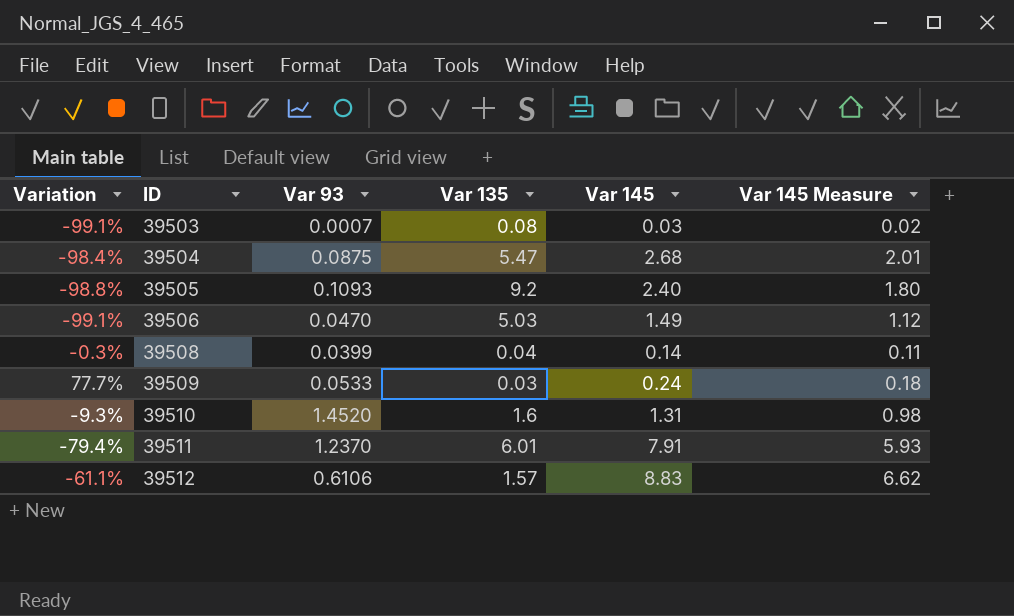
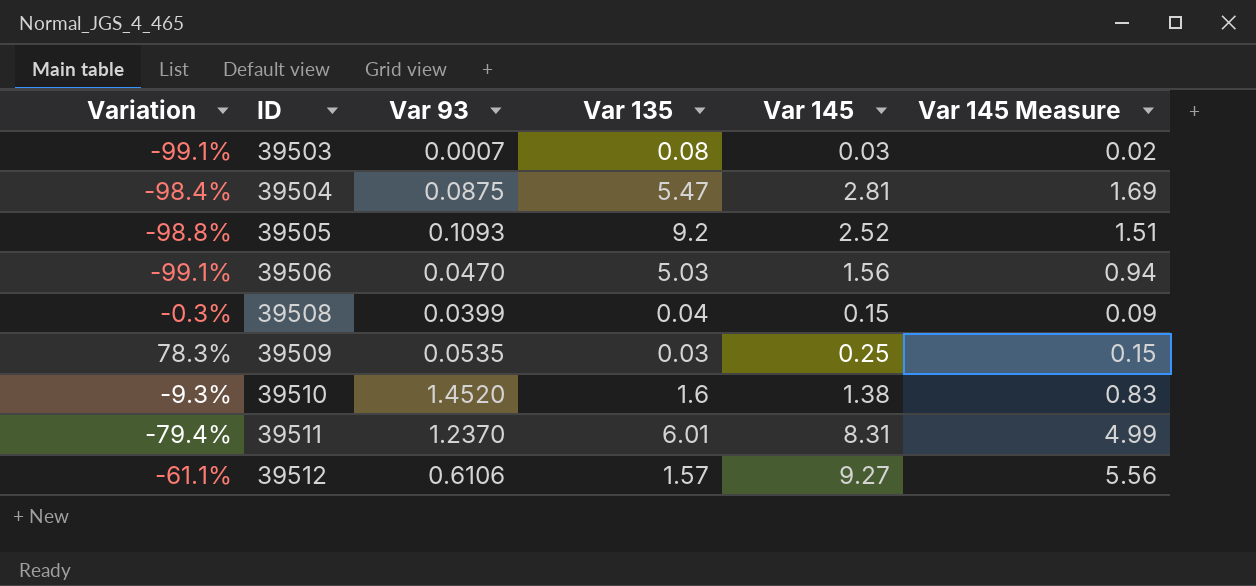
column Var 145 Measure | formula: [Var 145] * 0.75 -> [Var 145] * 0.6
39504 | Var 145: 2.68 -> 2.81
39505 | Var 145: 2.40 -> 2.52
39506 | Var 145: 1.49 -> 1.56
39508 | Var 145: 0.14 -> 0.15
39509 | Variation: 77.7% -> 78.3%
39509 | Var 93: 0.0533 -> 0.0535
39509 | Var 145: 0.24 -> 0.25
39510 | Var 145: 1.31 -> 1.38
39511 | Var 145: 7.91 -> 8.31
39512 | Var 145: 8.83 -> 9.27

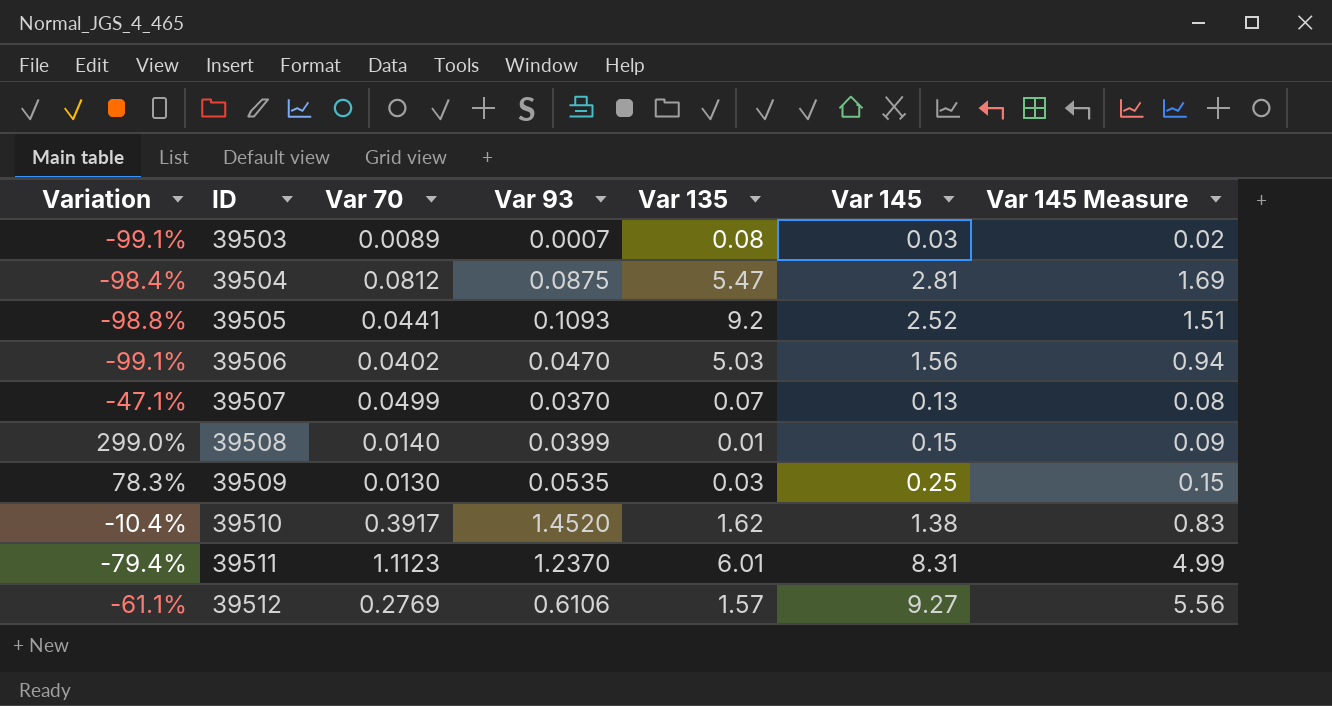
column Var 70 | position: none -> 3
row 39507: none -> -47.1% | 0.0499 | 0.0370 | 0.07 | 0.13 | 0.08
39508 | Variation: -0.3% -> 299.0%
39508 | Var 135: 0.04 -> 0.01
39510 | Variation: -9.3% -> -10.4%
39510 | Var 135: 1.6 -> 1.62

